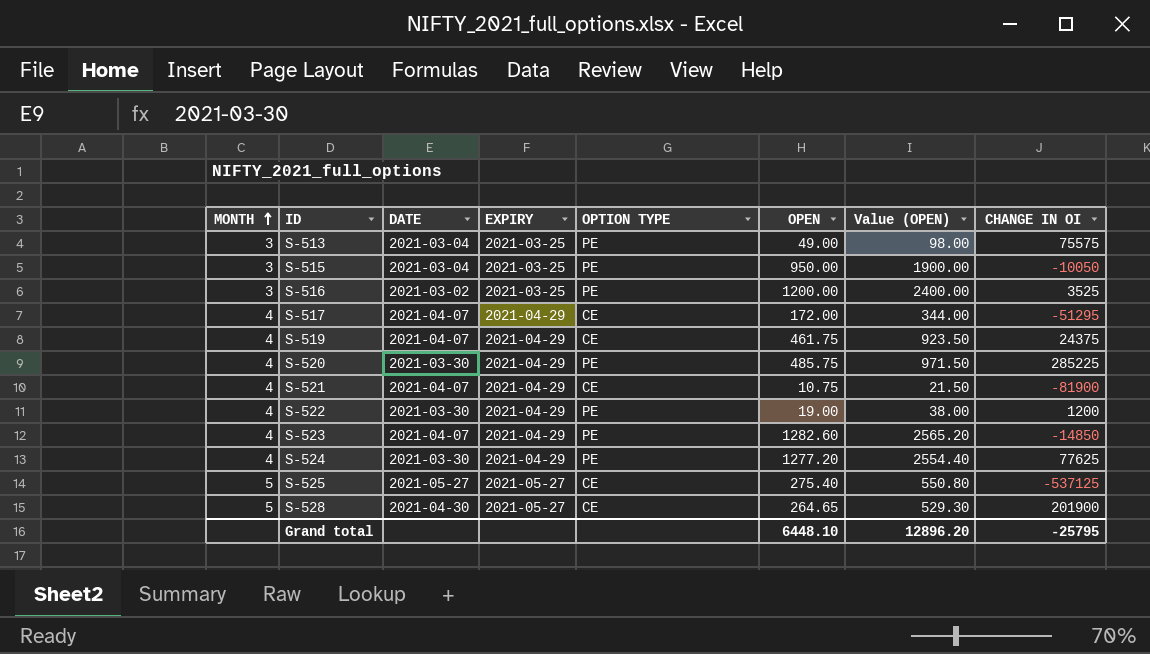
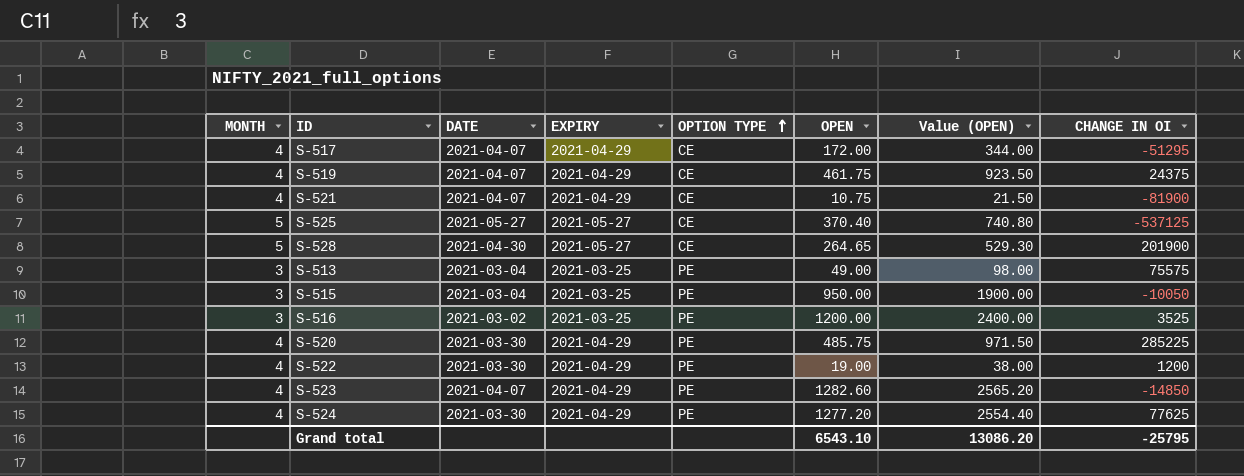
row order: MONTH ascending -> OPTION TYPE ascending
S-525 | OPEN: 275.40 -> 370.40
S-525 | Value (OPEN): 550.80 -> 740.80
Grand total | OPEN: 6448.10 -> 6543.10
Grand total | Value (OPEN): 12896.20 -> 13086.20

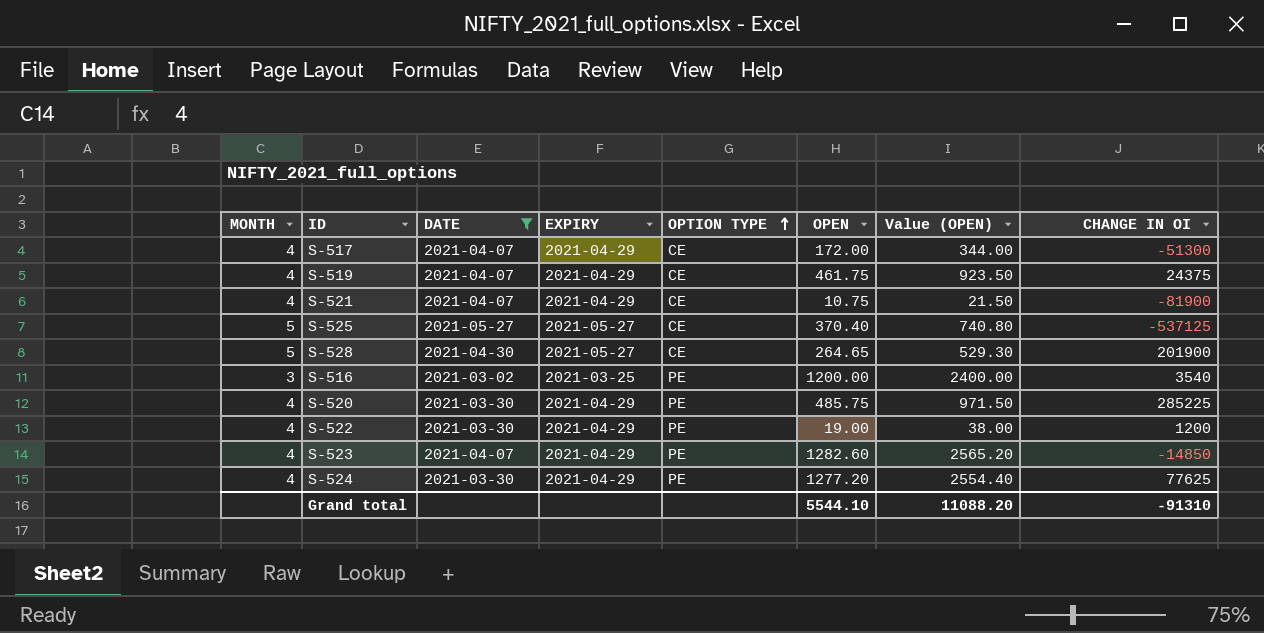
filter: none -> DATE != 2021-03-04
S-517 | CHANGE IN OI: -51295 -> -51300
S-516 | CHANGE IN OI: 3525 -> 3540
Grand total | OPEN: 6543.10 -> 5544.10
Grand total | Value (OPEN): 13086.20 -> 11088.20
Grand total | CHANGE IN OI: -25795 -> -91310

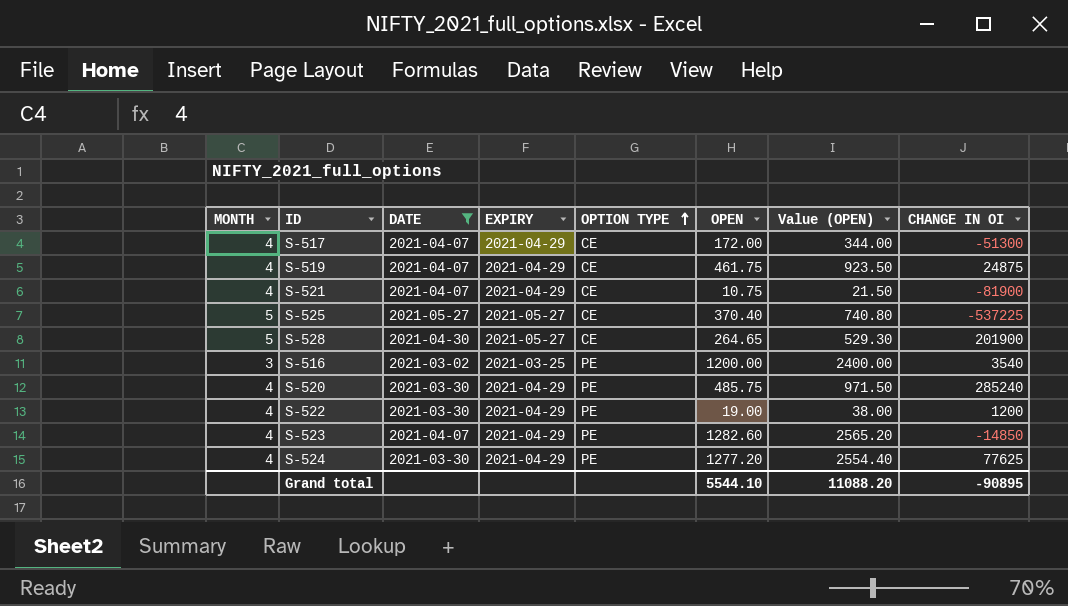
S-519 | CHANGE IN OI: 24375 -> 24875
S-525 | CHANGE IN OI: -537125 -> -537225
S-520 | CHANGE IN OI: 285225 -> 285240
Grand total | CHANGE IN OI: -91310 -> -90895

